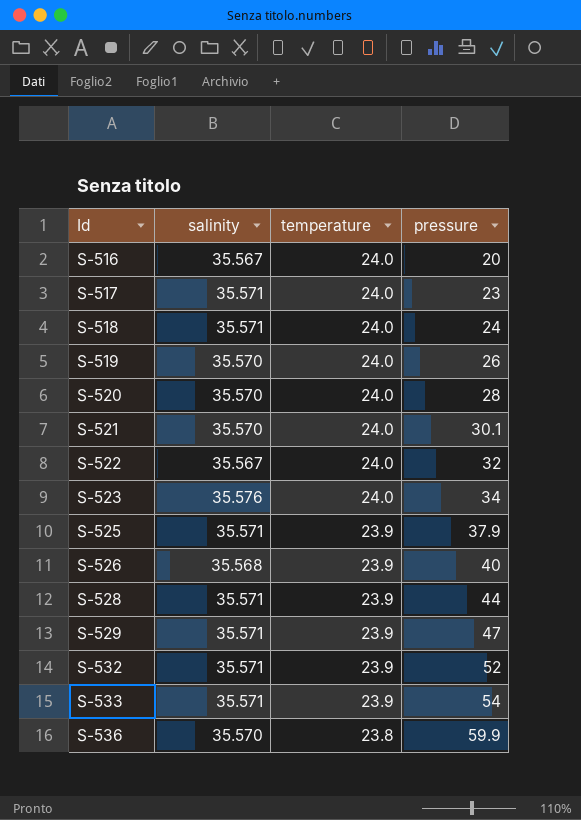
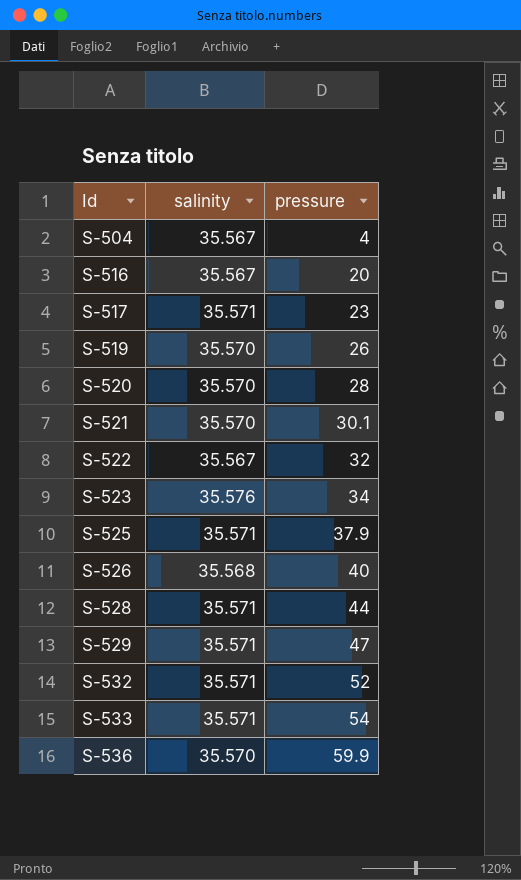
column temperature | position: 3 -> none
row S-518: 35.571 | 24.0 | 24 -> none
row S-504: none -> 35.567 | 4

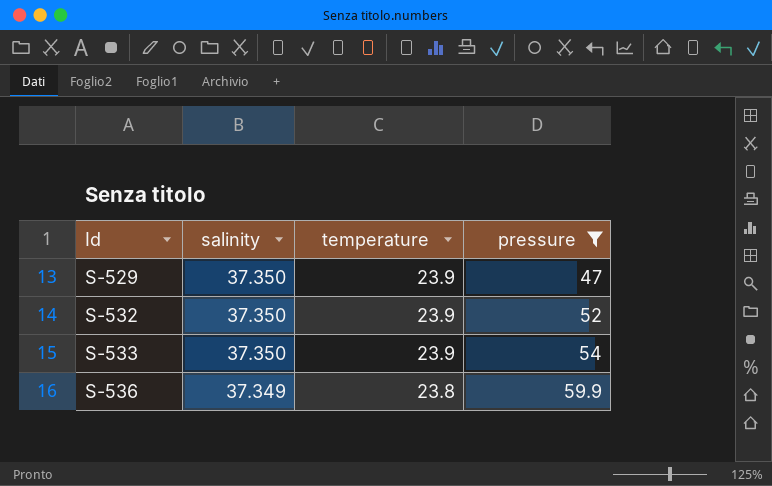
filter: none -> pressure >= 47
column temperature | position: none -> 3
S-529 | salinity: 35.571 -> 37.350
S-532 | salinity: 35.571 -> 37.350
S-533 | salinity: 35.571 -> 37.350
S-536 | salinity: 35.570 -> 37.349

